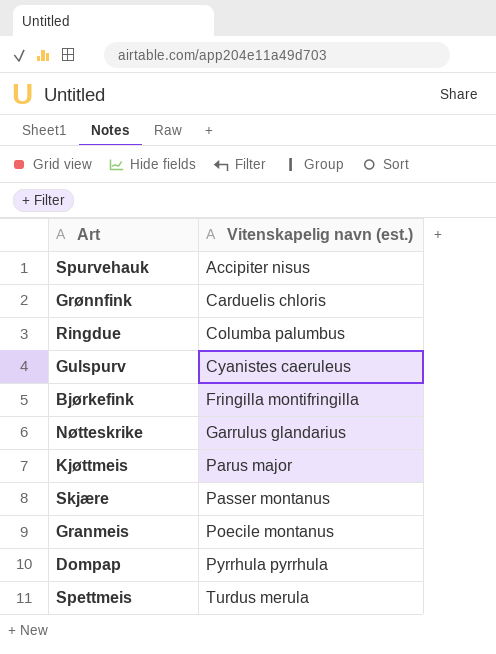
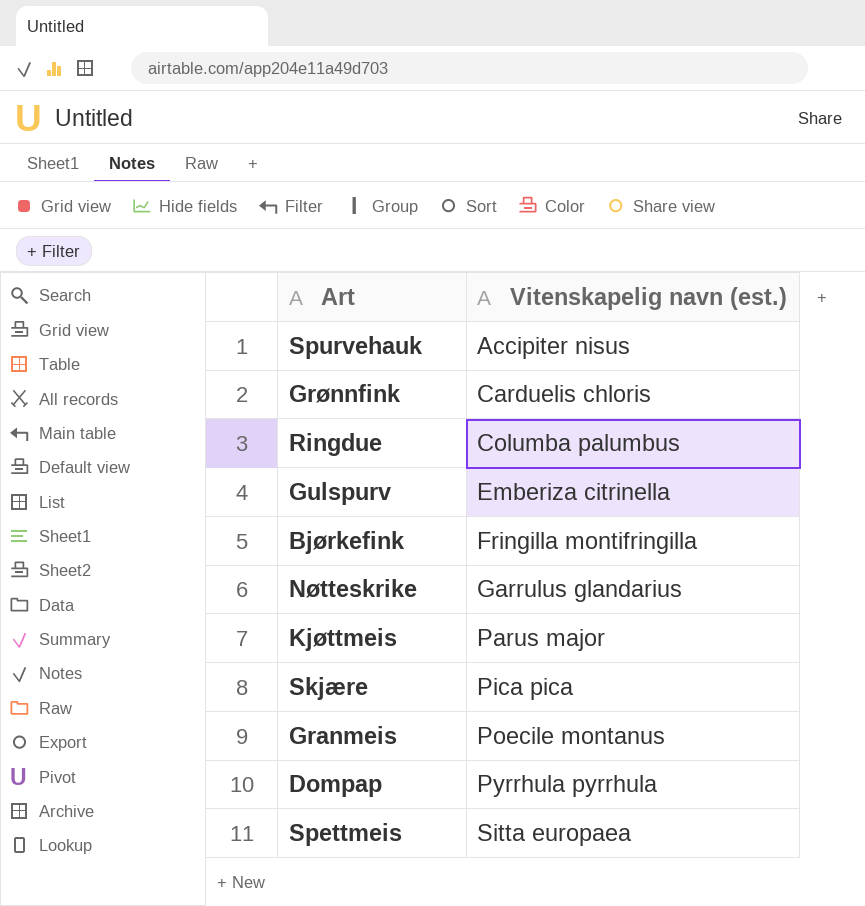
Gulspurv | Vitenskapelig navn (est.): Cyanistes caeruleus -> Emberiza citrinella
Skjære | Vitenskapelig navn (est.): Passer montanus -> Pica pica
Spettmeis | Vitenskapelig navn (est.): Turdus merula -> Sitta europaea

